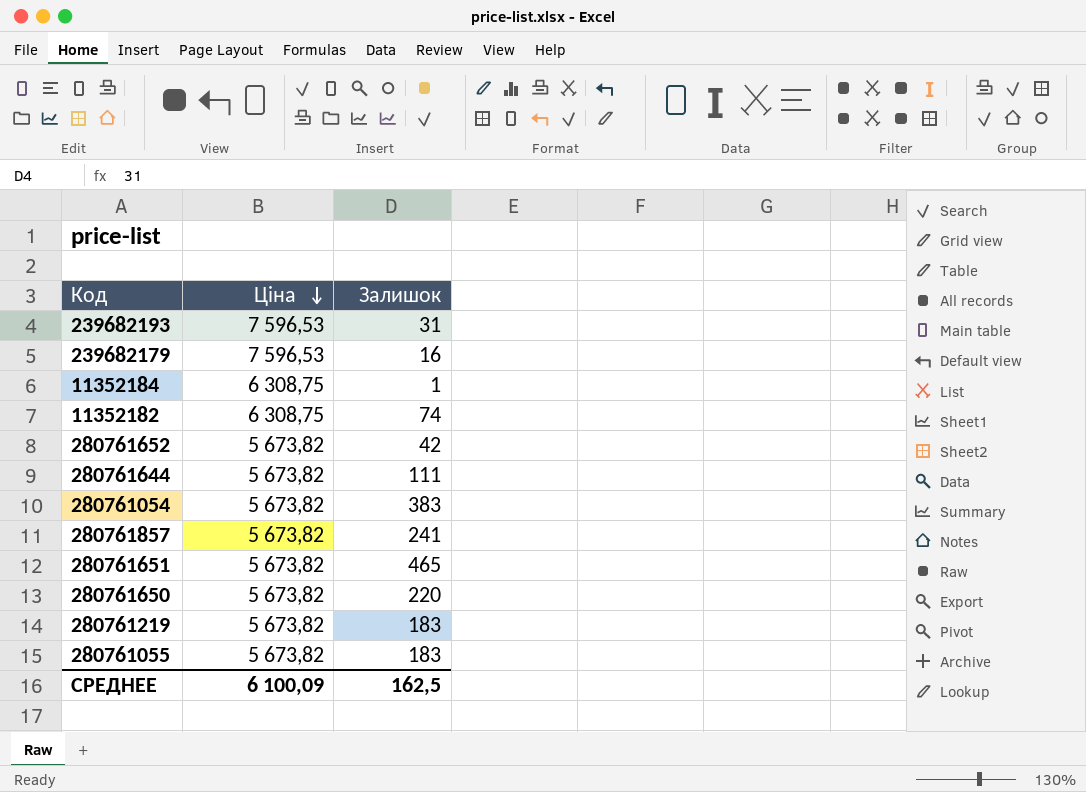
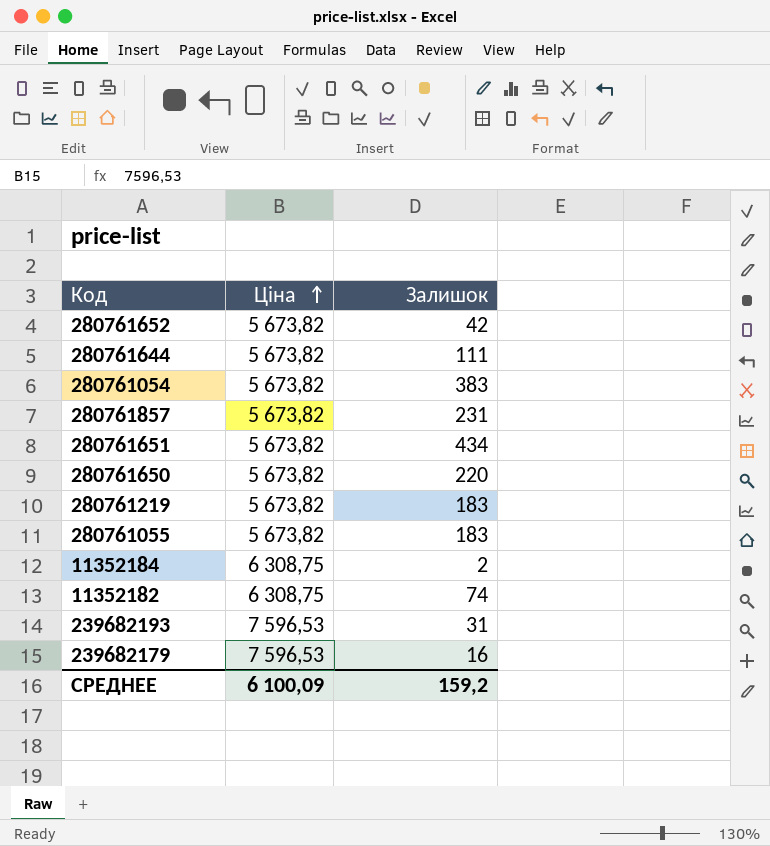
row order: Ціна descending -> Ціна ascending
280761857 | Залишок: 241 -> 231
280761651 | Залишок: 465 -> 434
11352184 | Залишок: 1 -> 2
СРЕДНЕЕ | Залишок: 162,5 -> 159,2

